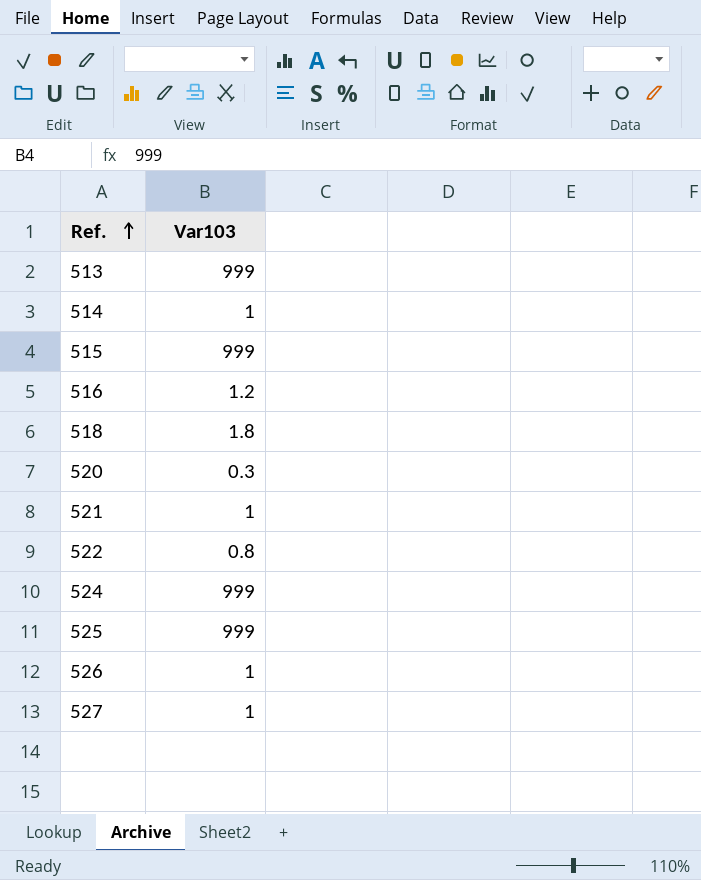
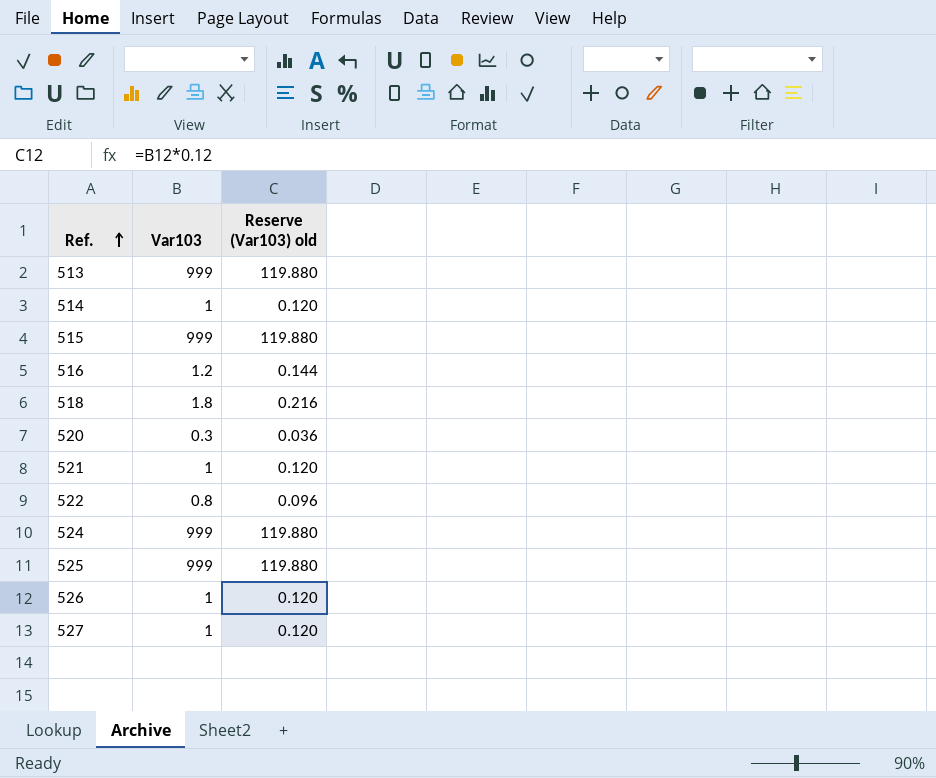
column Reserve (Var103) old | formula: none -> [Var103] * 0.12

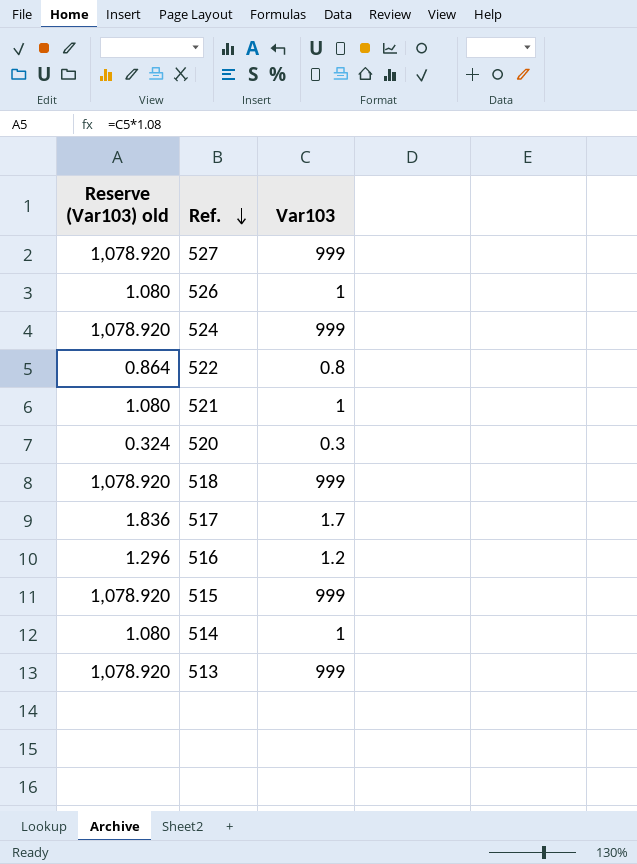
row order: Ref. ascending -> Ref. descending
column Reserve (Var103) old | formula: [Var103] * 0.12 -> [Var103] * 1.08
column Reserve (Var103) old | position: 3 -> 1
row 525: 999 | 119.880 -> none
527 | Var103: 1 -> 999
518 | Var103: 1.8 -> 999
row 517: none -> 1.836 | 1.7

